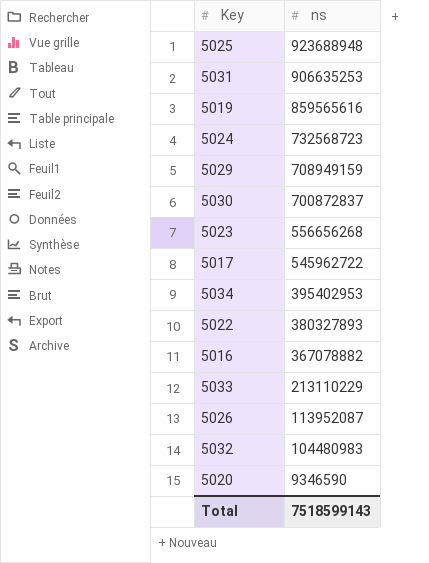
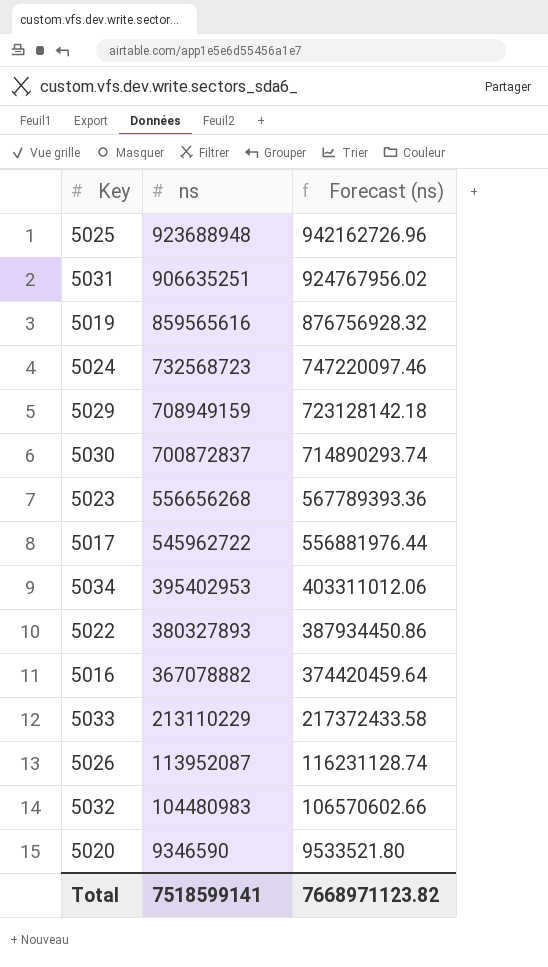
column Forecast (ns) | formula: none -> [ns] * 1.02
5031 | ns: 906635253 -> 906635251
Total | ns: 7518599143 -> 7518599141

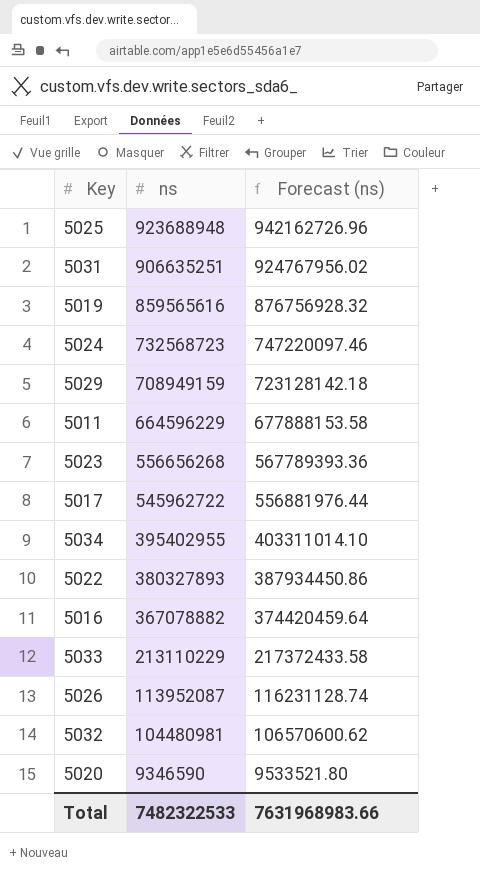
row 5030: 700872837 | 714890293.74 -> none
row 5011: none -> 664596229 | 677888153.58
5034 | ns: 395402953 -> 395402955
5034 | Forecast (ns): 403311012.06 -> 403311014.10
5032 | ns: 104480983 -> 104480981
5032 | Forecast (ns): 106570602.66 -> 106570600.62
Total | ns: 7518599141 -> 7482322533
Total | Forecast (ns): 7668971123.82 -> 7631968983.66

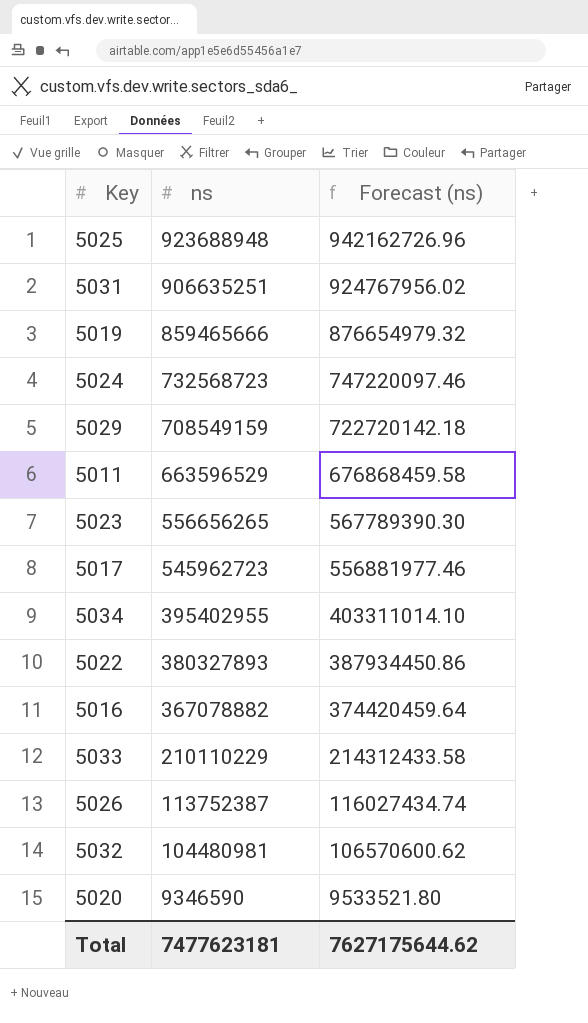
5019 | ns: 859565616 -> 859465666
5019 | Forecast (ns): 876756928.32 -> 876654979.32
5029 | ns: 708949159 -> 708549159
5029 | Forecast (ns): 723128142.18 -> 722720142.18
5011 | ns: 664596229 -> 663596529
5011 | Forecast (ns): 677888153.58 -> 676868459.58
5023 | ns: 556656268 -> 556656265
5023 | Forecast (ns): 567789393.36 -> 567789390.30
5017 | ns: 545962722 -> 545962723
5017 | Forecast (ns): 556881976.44 -> 556881977.46
5033 | ns: 213110229 -> 210110229
5033 | Forecast (ns): 217372433.58 -> 214312433.58
5026 | ns: 113952087 -> 113752387
5026 | Forecast (ns): 116231128.74 -> 116027434.74
Total | ns: 7482322533 -> 7477623181
Total | Forecast (ns): 7631968983.66 -> 7627175644.62

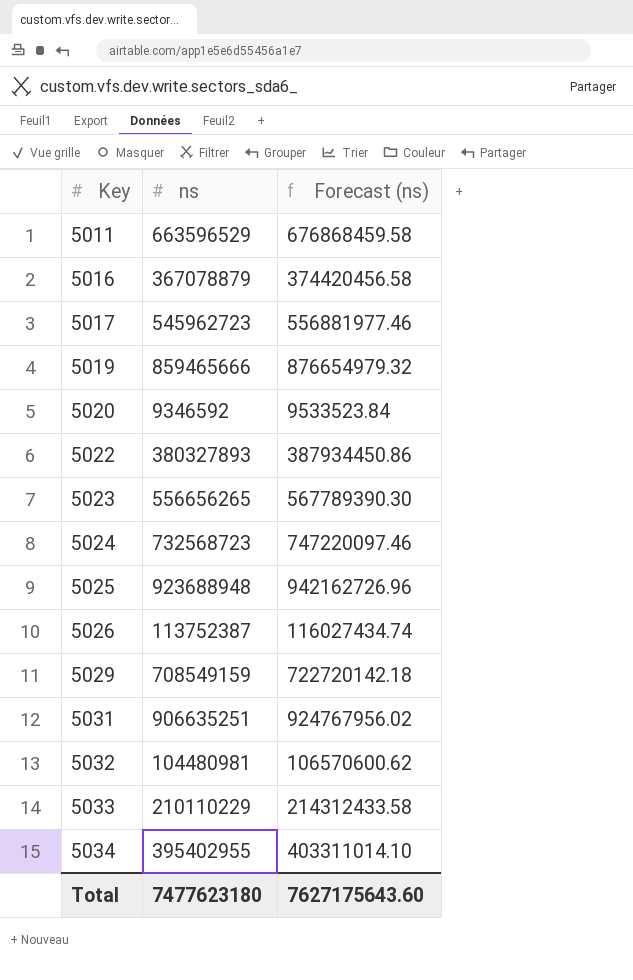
row order: ns descending -> Key ascending
5016 | ns: 367078882 -> 367078879
5016 | Forecast (ns): 374420459.64 -> 374420456.58
5020 | ns: 9346590 -> 9346592
5020 | Forecast (ns): 9533521.80 -> 9533523.84
Total | ns: 7477623181 -> 7477623180
Total | Forecast (ns): 7627175644.62 -> 7627175643.60

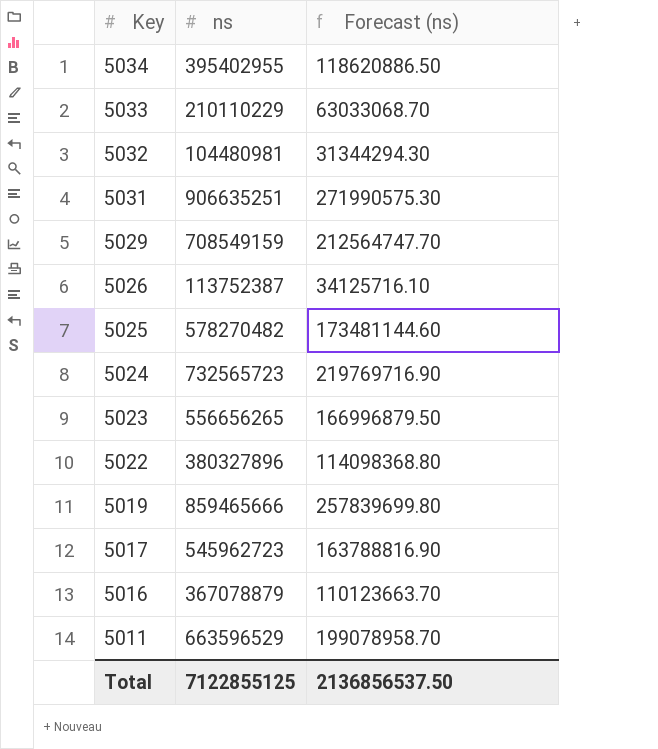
row order: Key ascending -> Key descending
column Forecast (ns) | formula: [ns] * 1.02 -> [ns] * 0.3
row 5020: 9346592 | 9533523.84 -> none
5025 | ns: 923688948 -> 578270482
5024 | ns: 732568723 -> 732565723
5022 | ns: 380327893 -> 380327896
Total | ns: 7477623180 -> 7122855125
Total | Forecast (ns): 7627175643.60 -> 2136856537.50

